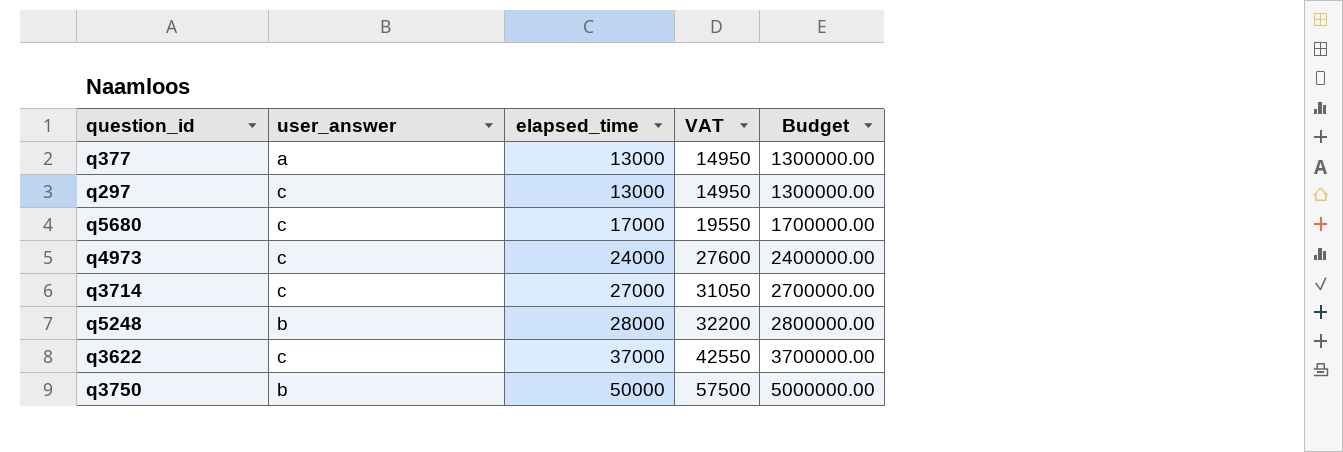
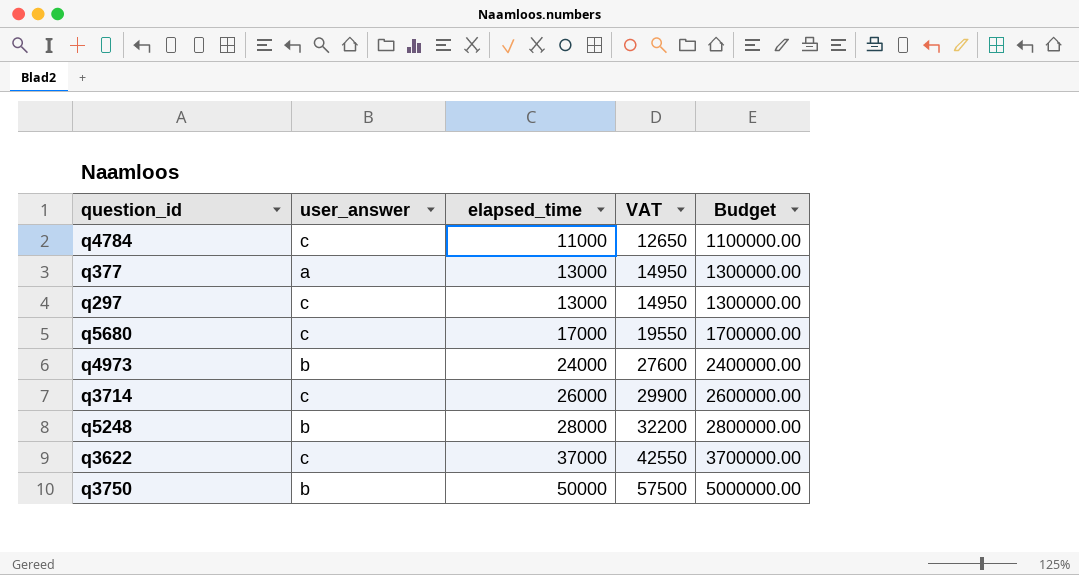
row q4784: none -> c | 11000 | 12650 | 1100000.00
q4973 | user_answer: c -> b
q3714 | elapsed_time: 27000 -> 26000
q3714 | VAT: 31050 -> 29900
q3714 | Budget: 2700000.00 -> 2600000.00

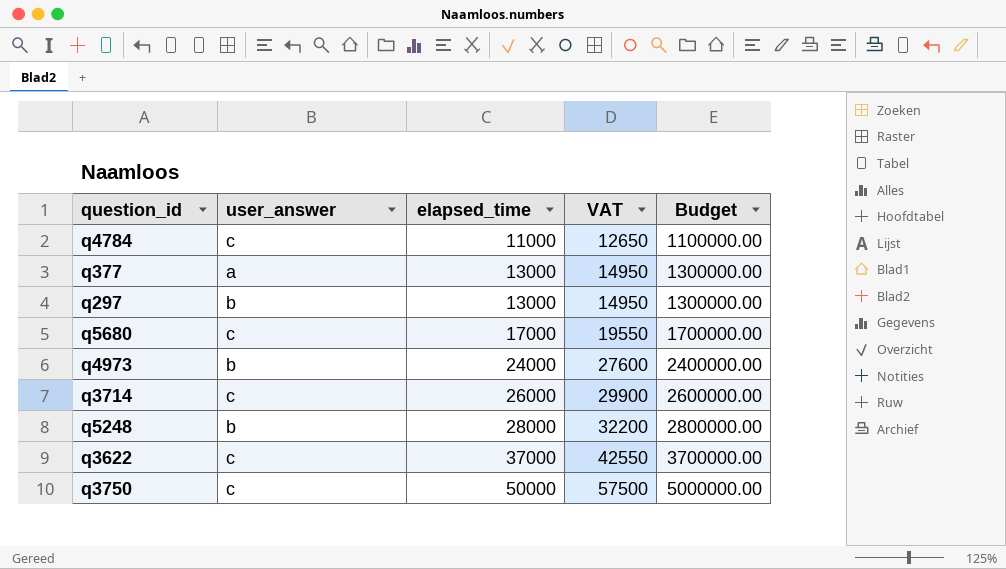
q297 | user_answer: c -> b
q3750 | user_answer: b -> c

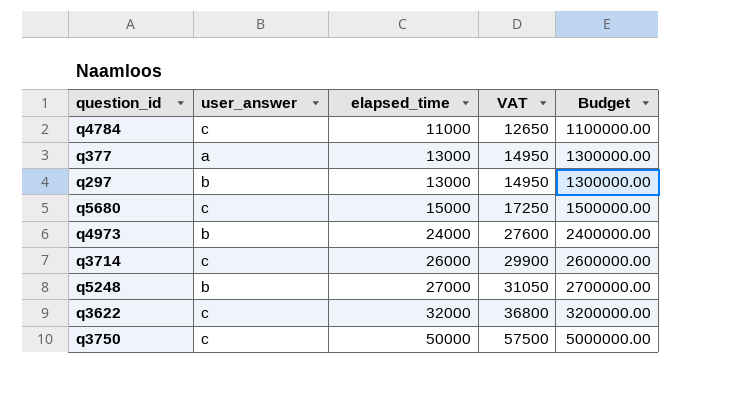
q5680 | elapsed_time: 17000 -> 15000
q5680 | VAT: 19550 -> 17250
q5680 | Budget: 1700000.00 -> 1500000.00
q5248 | elapsed_time: 28000 -> 27000
q5248 | VAT: 32200 -> 31050
q5248 | Budget: 2800000.00 -> 2700000.00
q3622 | elapsed_time: 37000 -> 32000
q3622 | VAT: 42550 -> 36800
q3622 | Budget: 3700000.00 -> 3200000.00

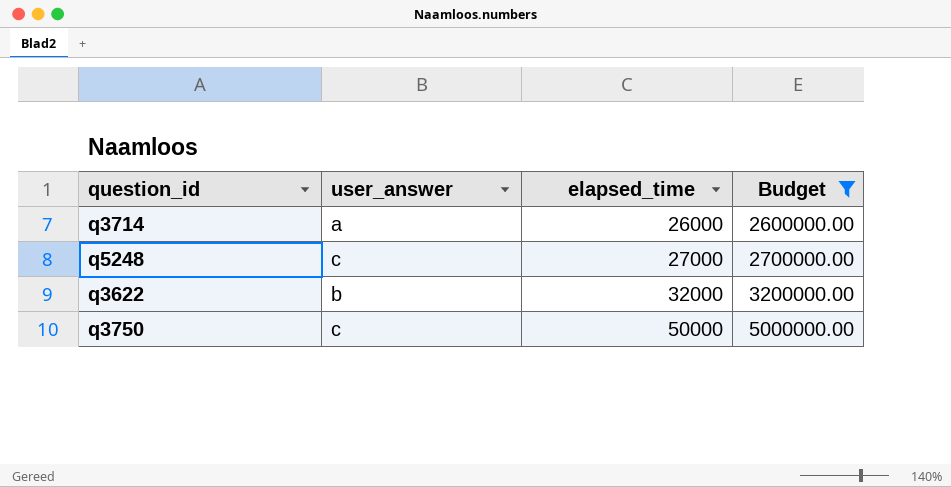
filter: none -> Budget >= 2600000.00
column VAT | formula: [elapsed_time] * 1.15 -> none
q3714 | user_answer: c -> a
q5248 | user_answer: b -> c
q3622 | user_answer: c -> b

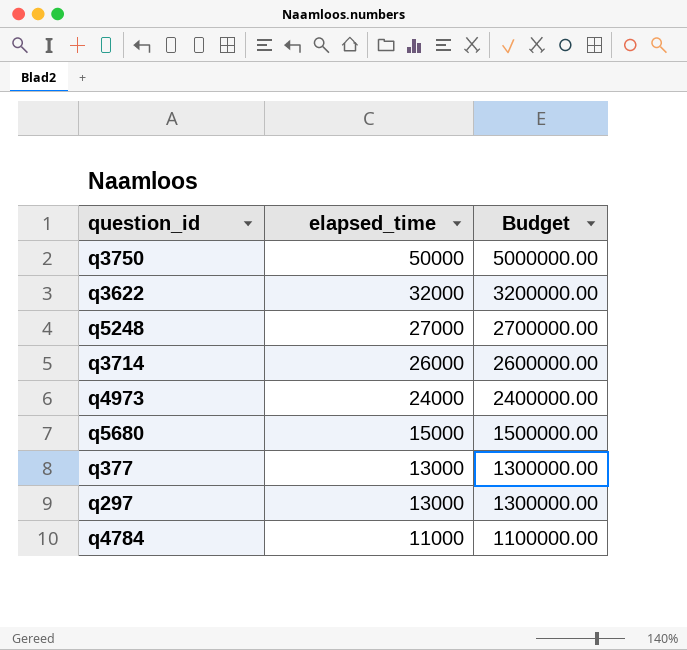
filter: Budget >= 2600000.00 -> none
row order: elapsed_time ascending -> elapsed_time descending
column user_answer | position: 2 -> none

